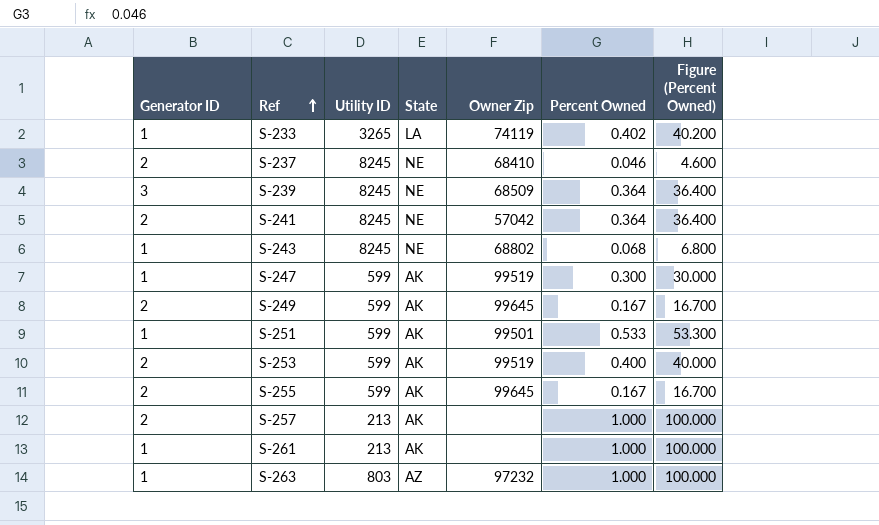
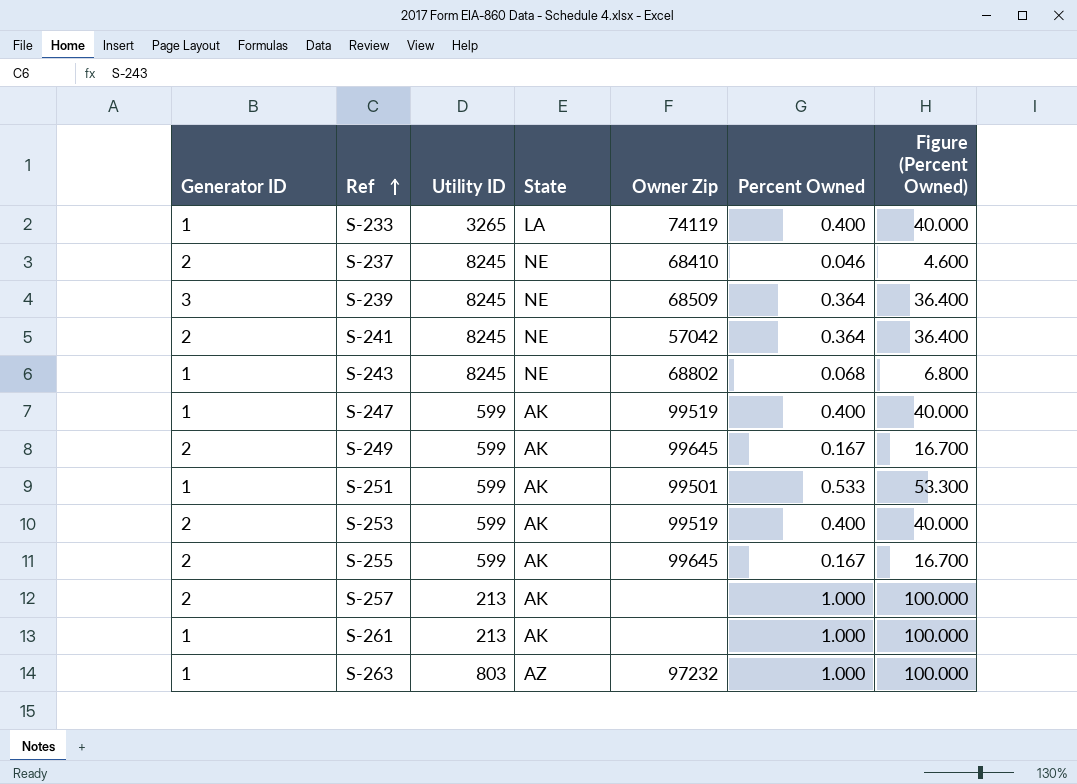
S-233 | Percent Owned: 0.402 -> 0.400
S-233 | Figure (Percent Owned): 40.200 -> 40.000
S-247 | Percent Owned: 0.300 -> 0.400
S-247 | Figure (Percent Owned): 30.000 -> 40.000

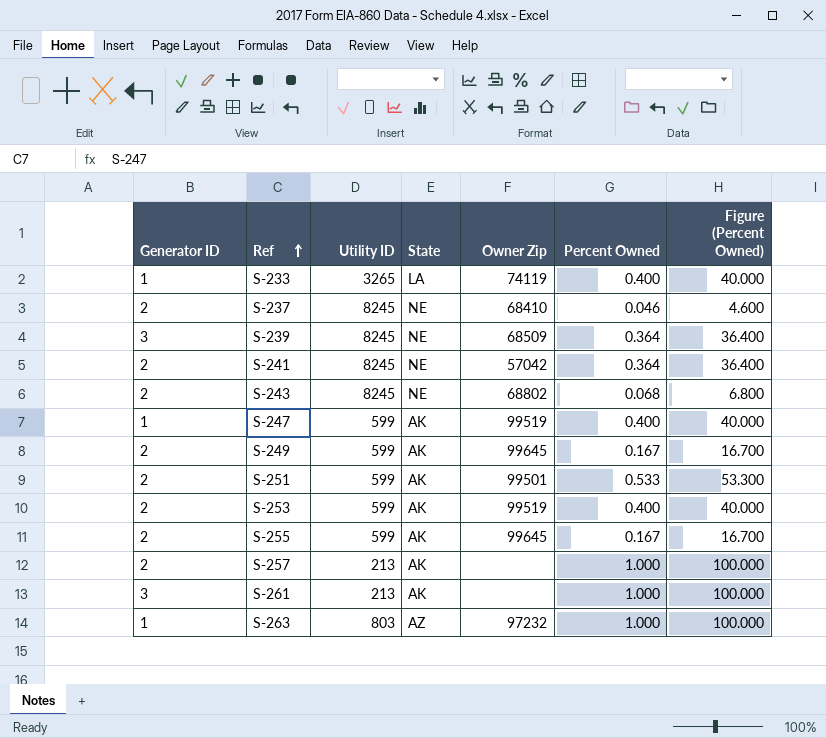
S-243 | Generator ID: 1 -> 2
S-251 | Generator ID: 1 -> 2
S-261 | Generator ID: 1 -> 3

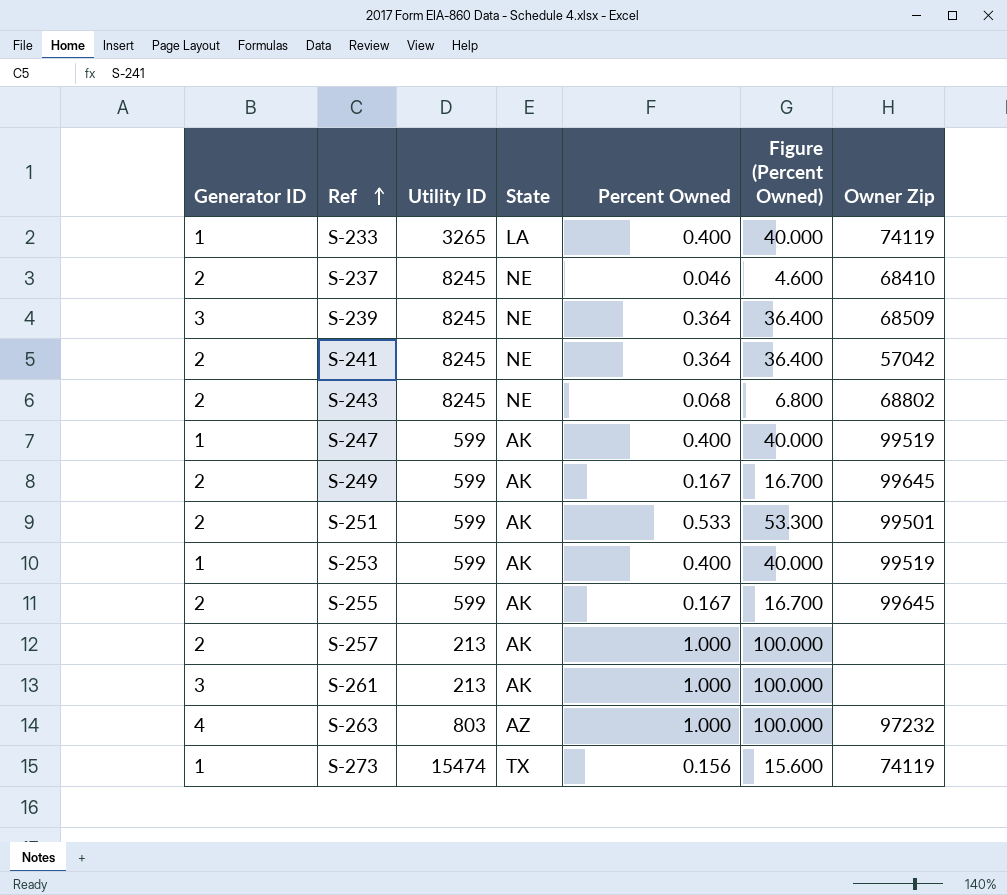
column Owner Zip | position: 5 -> 7
S-253 | Generator ID: 2 -> 1
S-263 | Generator ID: 1 -> 4
row S-273: none -> 1 | 15474 | TX | 0.156 | 15.600 | 74119

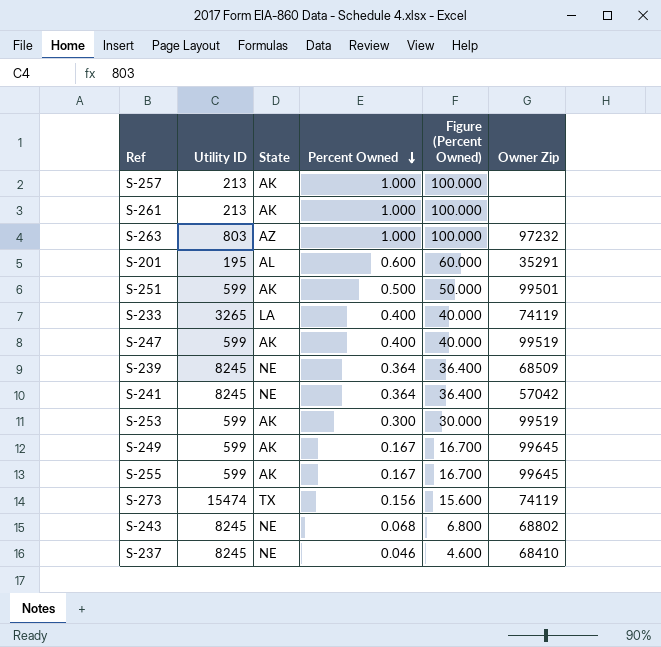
row order: Ref ascending -> Percent Owned descending
column Generator ID | position: 1 -> none
row S-201: none -> 195 | AL | 0.600 | 60.000 | 35291
S-251 | Percent Owned: 0.533 -> 0.500
S-251 | Figure (Percent Owned): 53.300 -> 50.000
S-253 | Percent Owned: 0.400 -> 0.300
S-253 | Figure (Percent Owned): 40.000 -> 30.000

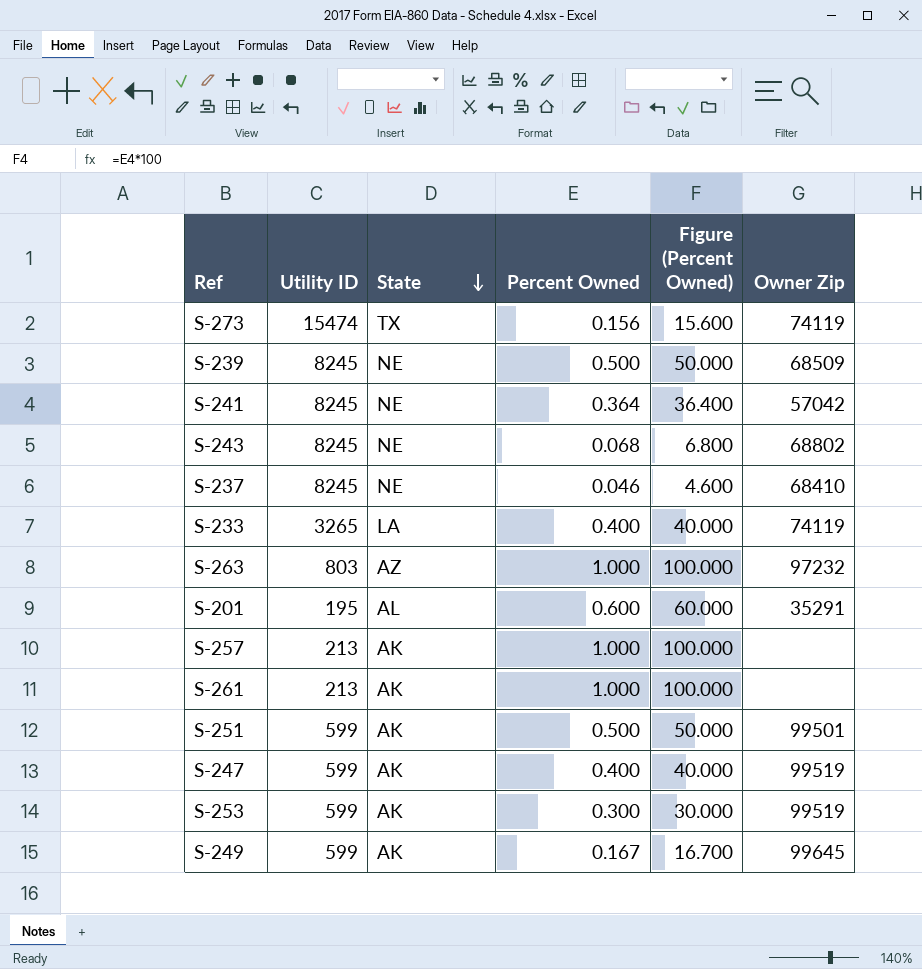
row order: Percent Owned descending -> State descending
row S-255: 599 | AK | 0.167 | 16.700 | 99645 -> none
S-239 | Percent Owned: 0.364 -> 0.500
S-239 | Figure (Percent Owned): 36.400 -> 50.000

